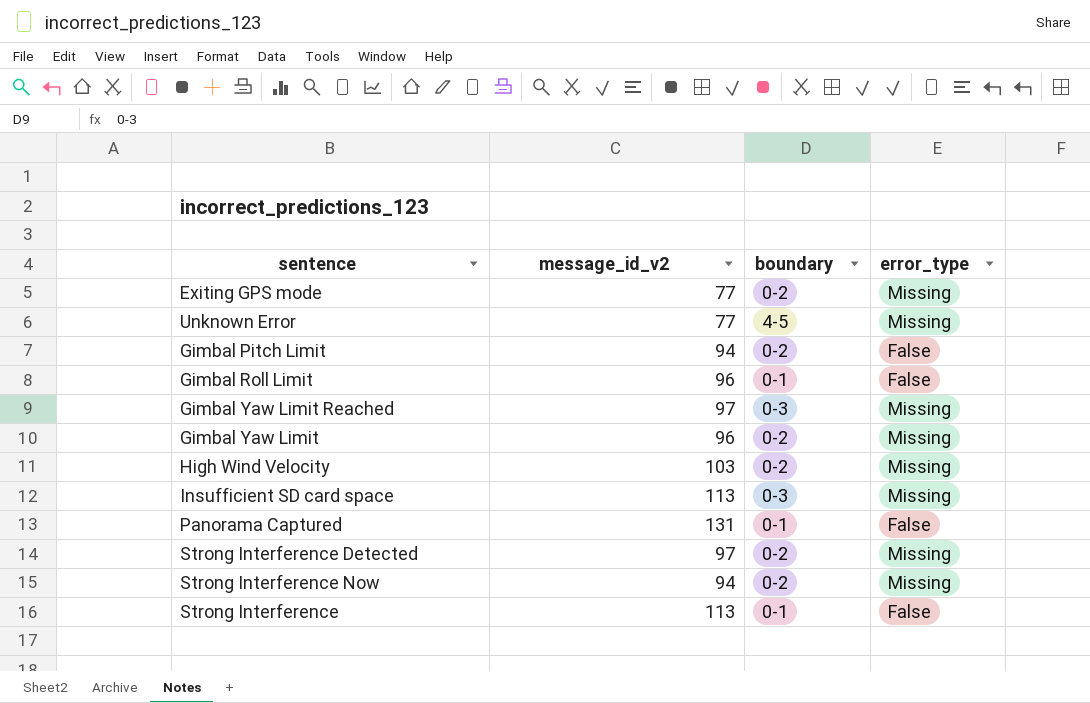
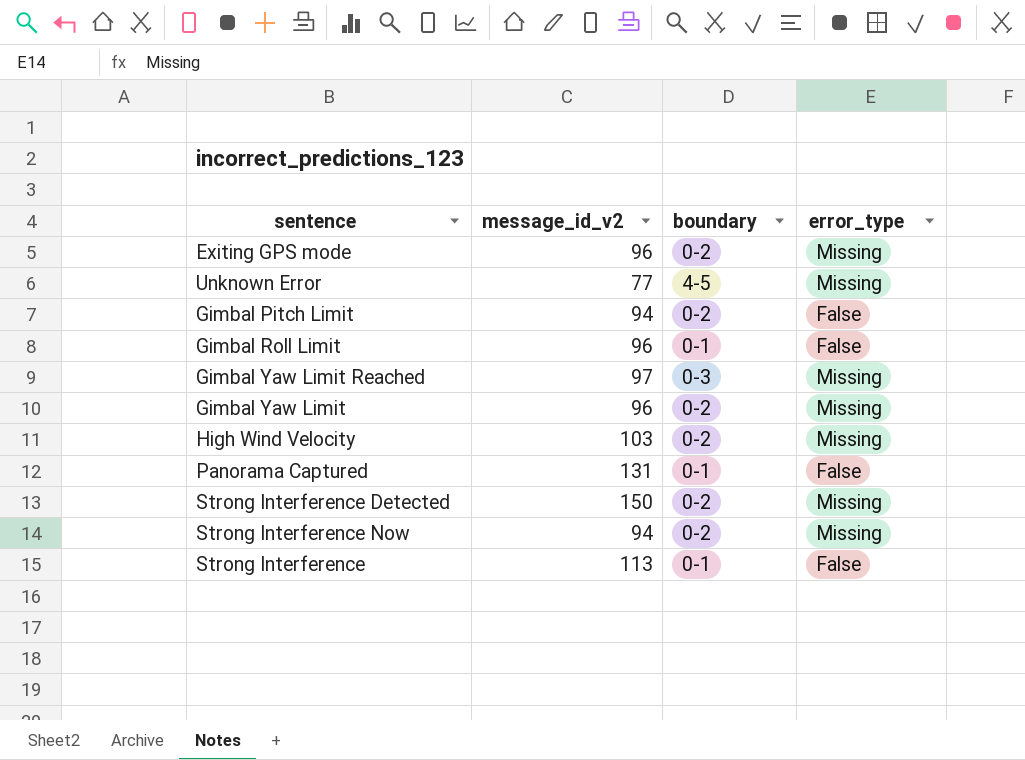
row Insufficient SD card space: 113 | 0-3 | Missing -> none
Exiting GPS mode | message_id_v2: 77 -> 96
Strong Interference Detected | message_id_v2: 97 -> 150

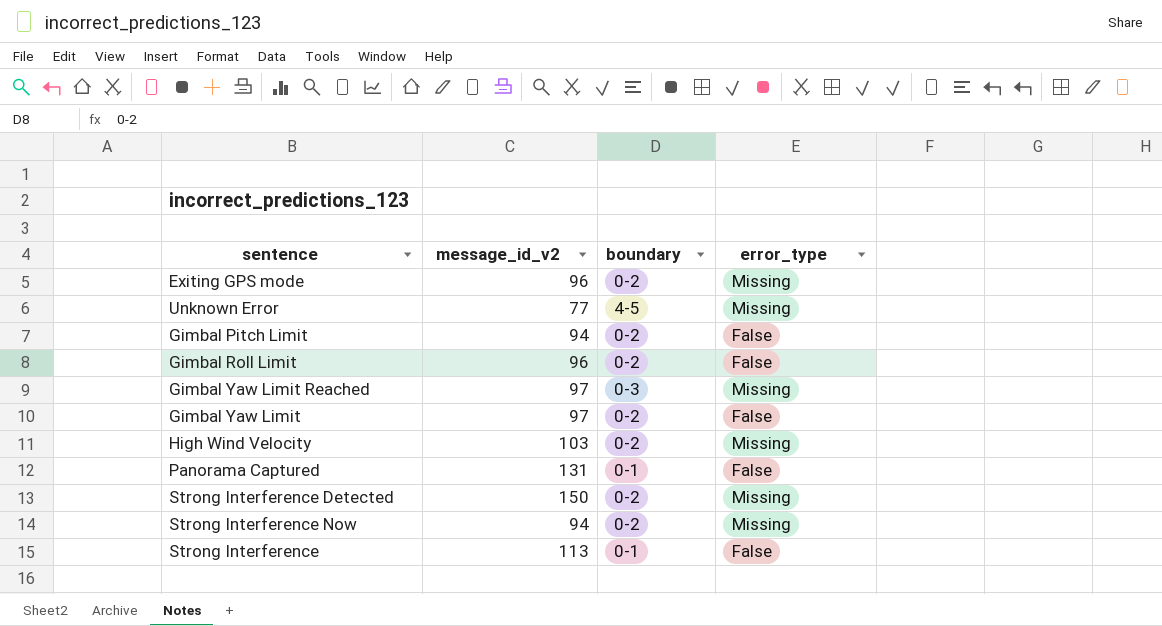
Gimbal Roll Limit | boundary: 0-1 -> 0-2
Gimbal Yaw Limit | message_id_v2: 96 -> 97
Gimbal Yaw Limit | error_type: Missing -> False

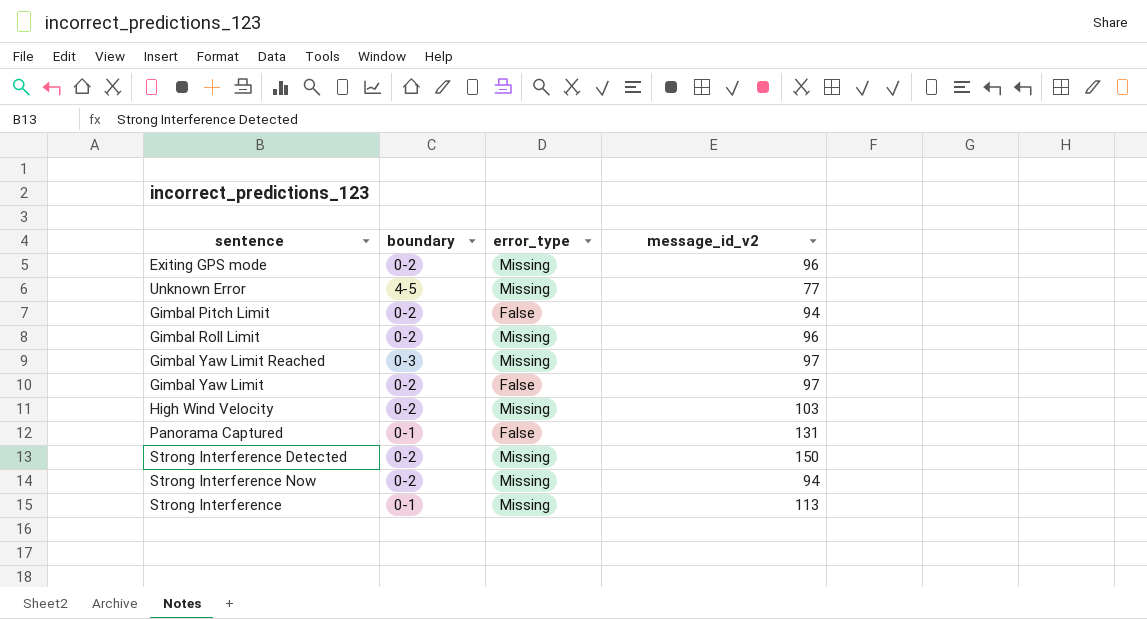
column message_id_v2 | position: 2 -> 4
Gimbal Roll Limit | error_type: False -> Missing
Strong Interference | error_type: False -> Missing

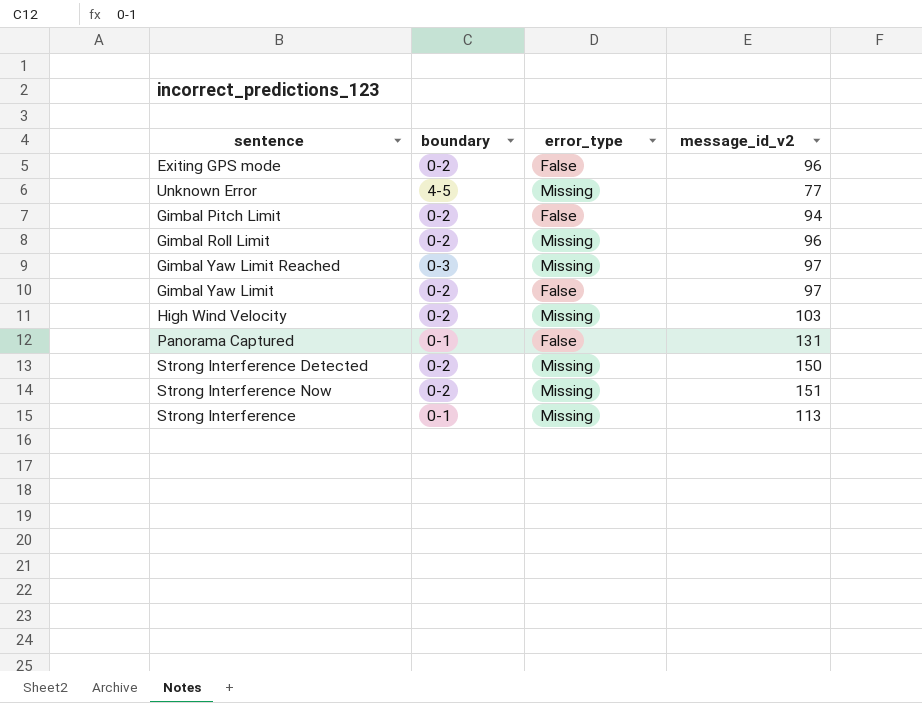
Exiting GPS mode | error_type: Missing -> False
Strong Interference Now | message_id_v2: 94 -> 151

